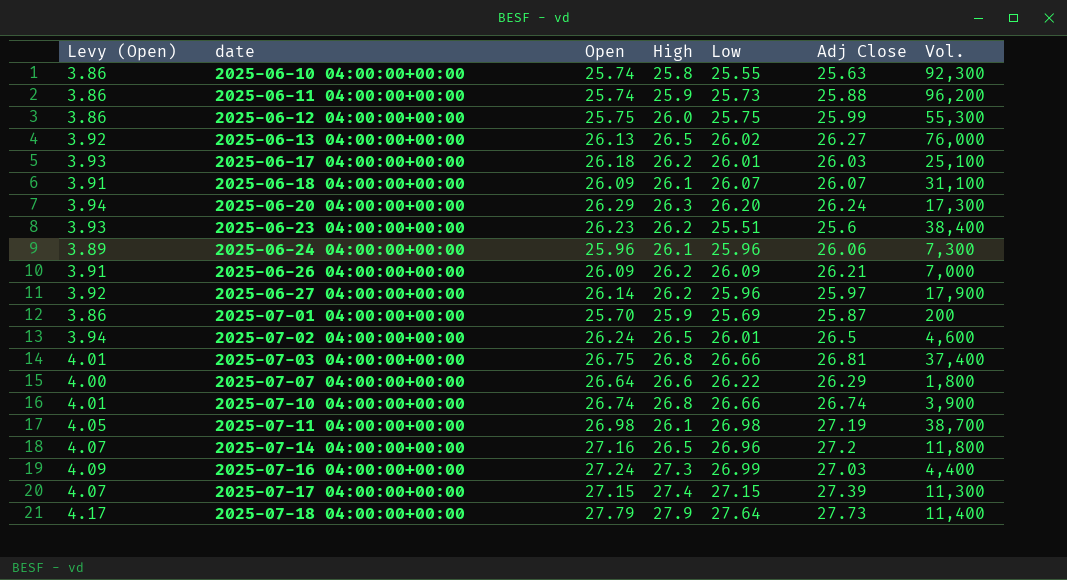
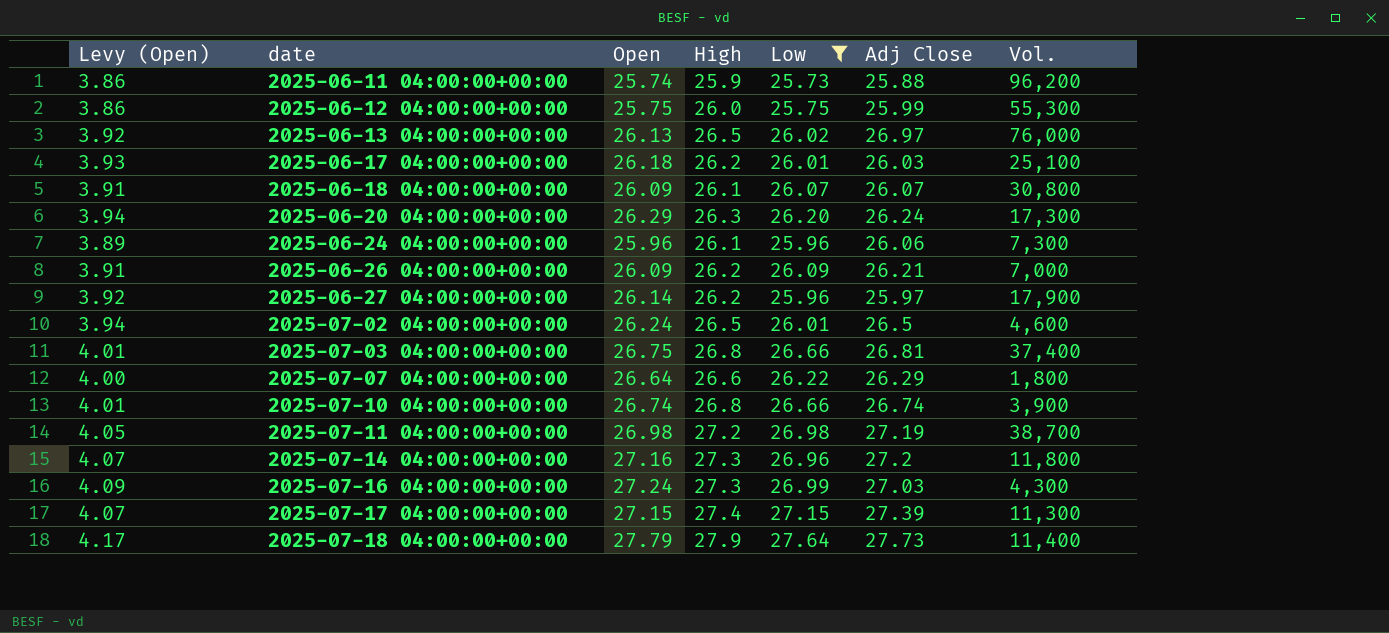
filter: none -> Low >= 25.73
2025-06-13 04:00:00+00:00 | Adj Close: 26.27 -> 26.97
2025-06-18 04:00:00+00:00 | Vol.: 31,100 -> 30,800
2025-07-11 04:00:00+00:00 | High: 26.1 -> 27.2
2025-07-14 04:00:00+00:00 | High: 26.5 -> 27.3
2025-07-16 04:00:00+00:00 | Vol.: 4,400 -> 4,300

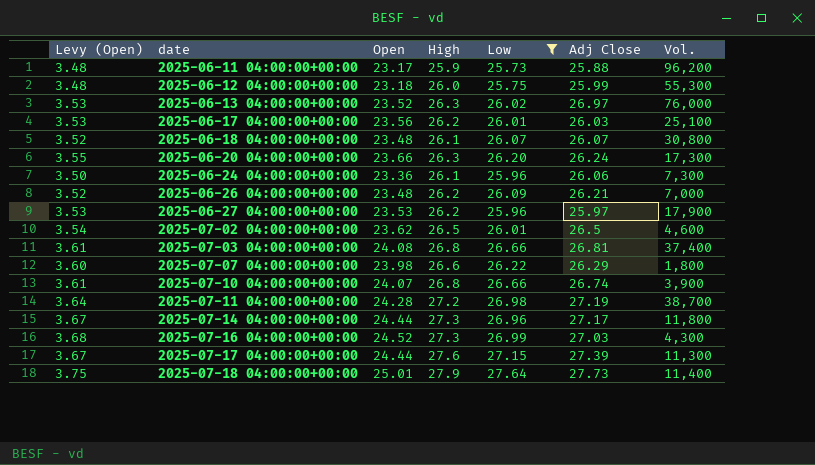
2025-06-11 04:00:00+00:00 | Levy (Open): 3.86 -> 3.48
2025-06-11 04:00:00+00:00 | Open: 25.74 -> 23.17
2025-06-12 04:00:00+00:00 | Levy (Open): 3.86 -> 3.48
2025-06-12 04:00:00+00:00 | Open: 25.75 -> 23.18
2025-06-13 04:00:00+00:00 | Levy (Open): 3.92 -> 3.53
2025-06-13 04:00:00+00:00 | Open: 26.13 -> 23.52
2025-06-13 04:00:00+00:00 | High: 26.5 -> 26.3
2025-06-17 04:00:00+00:00 | Levy (Open): 3.93 -> 3.53
2025-06-17 04:00:00+00:00 | Open: 26.18 -> 23.56
2025-06-18 04:00:00+00:00 | Levy (Open): 3.91 -> 3.52
2025-06-18 04:00:00+00:00 | Open: 26.09 -> 23.48
2025-06-20 04:00:00+00:00 | Levy (Open): 3.94 -> 3.55
2025-06-20 04:00:00+00:00 | Open: 26.29 -> 23.66
2025-06-24 04:00:00+00:00 | Levy (Open): 3.89 -> 3.50
2025-06-24 04:00:00+00:00 | Open: 25.96 -> 23.36
2025-06-26 04:00:00+00:00 | Levy (Open): 3.91 -> 3.52
2025-06-26 04:00:00+00:00 | Open: 26.09 -> 23.48
2025-06-27 04:00:00+00:00 | Levy (Open): 3.92 -> 3.53
2025-06-27 04:00:00+00:00 | Open: 26.14 -> 23.53
2025-07-02 04:00:00+00:00 | Levy (Open): 3.94 -> 3.54
2025-07-02 04:00:00+00:00 | Open: 26.24 -> 23.62
2025-07-03 04:00:00+00:00 | Levy (Open): 4.01 -> 3.61
2025-07-03 04:00:00+00:00 | Open: 26.75 -> 24.08
2025-07-07 04:00:00+00:00 | Levy (Open): 4.00 -> 3.60
2025-07-07 04:00:00+00:00 | Open: 26.64 -> 23.98
2025-07-10 04:00:00+00:00 | Levy (Open): 4.01 -> 3.61
2025-07-10 04:00:00+00:00 | Open: 26.74 -> 24.07
2025-07-11 04:00:00+00:00 | Levy (Open): 4.05 -> 3.64
2025-07-11 04:00:00+00:00 | Open: 26.98 -> 24.28
2025-07-14 04:00:00+00:00 | Levy (Open): 4.07 -> 3.67
2025-07-14 04:00:00+00:00 | Open: 27.16 -> 24.44
2025-07-14 04:00:00+00:00 | Adj Close: 27.2 -> 27.17
2025-07-16 04:00:00+00:00 | Levy (Open): 4.09 -> 3.68
2025-07-16 04:00:00+00:00 | Open: 27.24 -> 24.52
2025-07-17 04:00:00+00:00 | Levy (Open): 4.07 -> 3.67
2025-07-17 04:00:00+00:00 | Open: 27.15 -> 24.44
2025-07-17 04:00:00+00:00 | High: 27.4 -> 27.6
2025-07-18 04:00:00+00:00 | Levy (Open): 4.17 -> 3.75
2025-07-18 04:00:00+00:00 | Open: 27.79 -> 25.01

